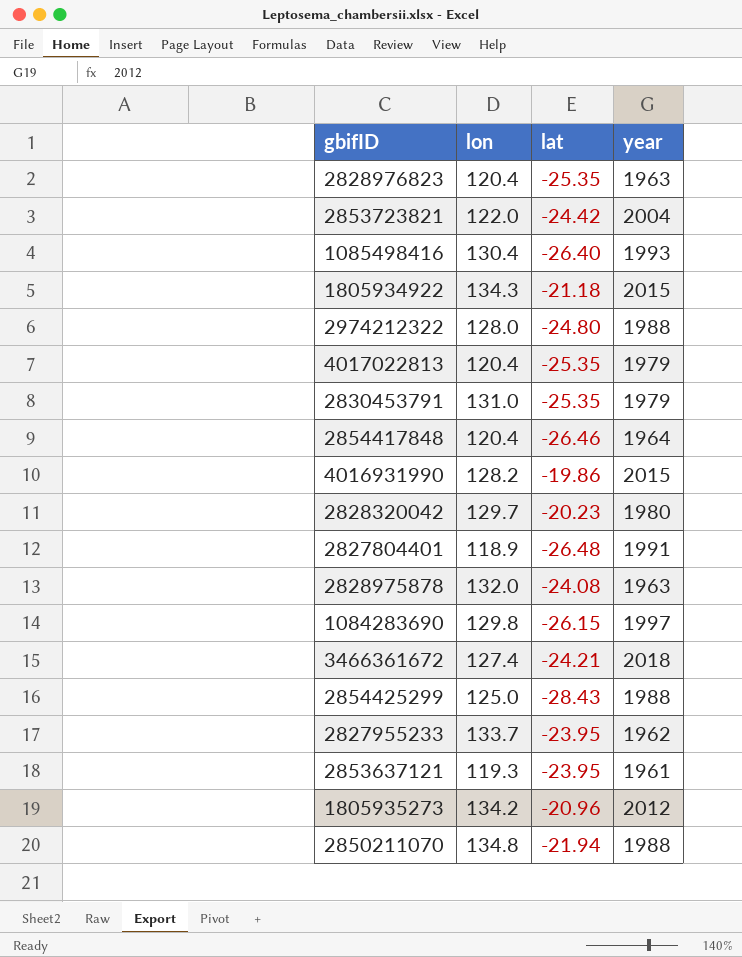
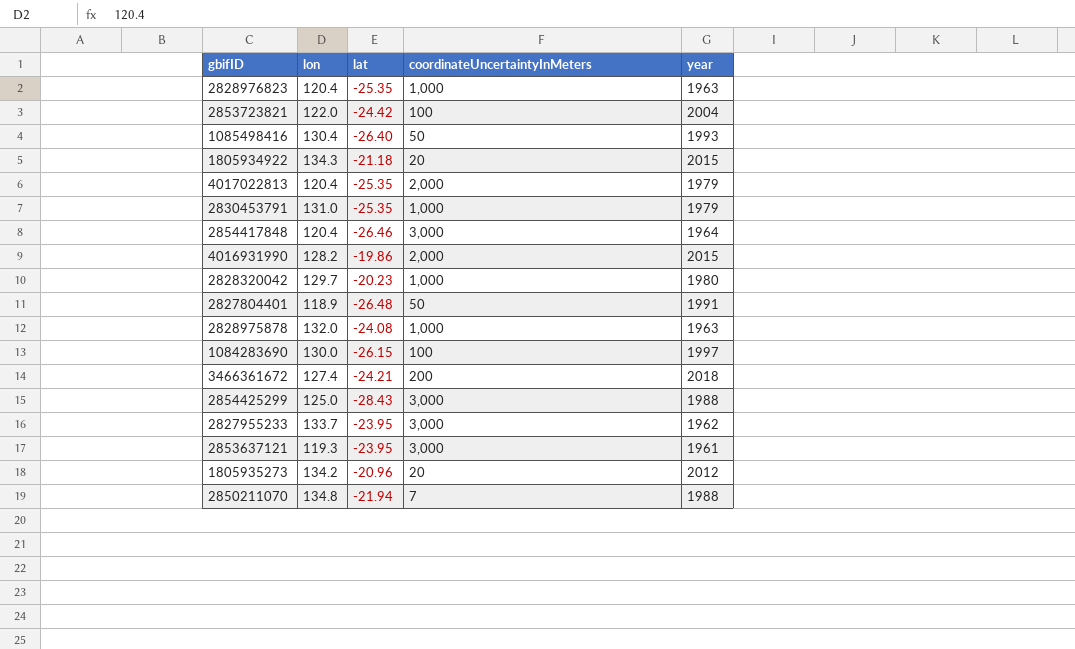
column coordinateUncertaintyInMeters | position: none -> 4
row 2974212322: 128.0 | -24.80 | 1988 -> none
1084283690 | lon: 129.8 -> 130.0

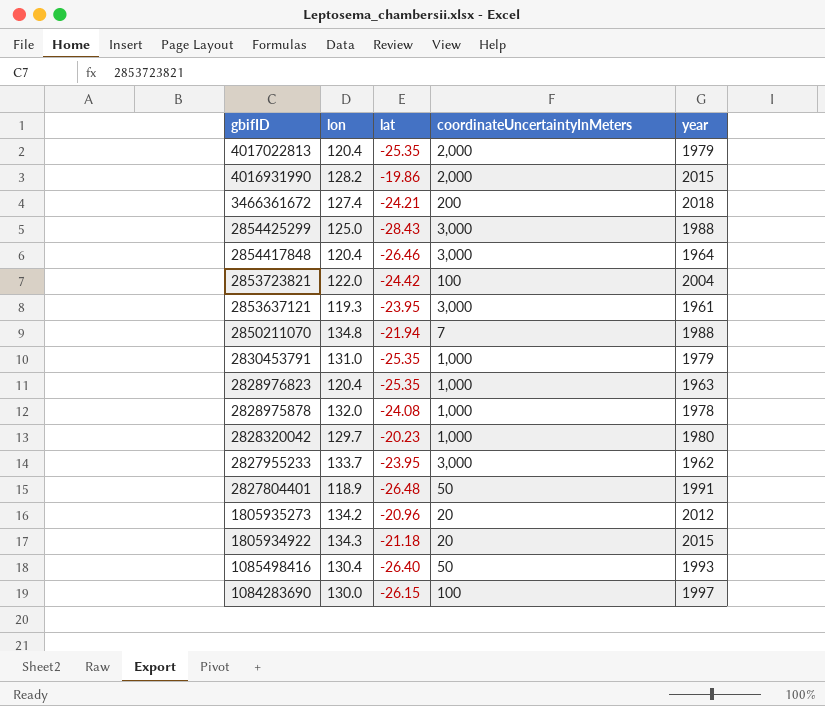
row order: none -> gbifID descending
2828975878 | year: 1963 -> 1978

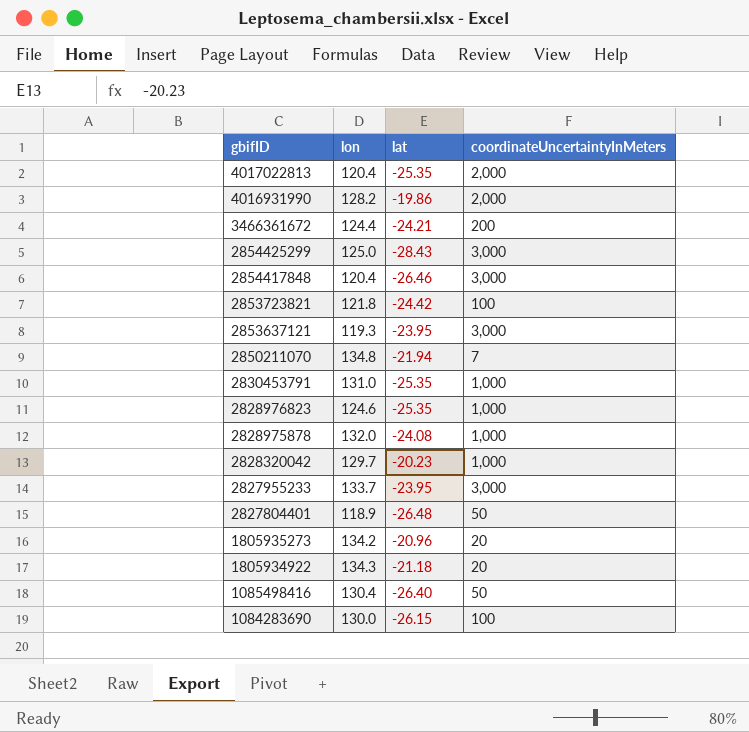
column year | position: 5 -> none
3466361672 | lon: 127.4 -> 124.4
2853723821 | lon: 122.0 -> 121.8
2828976823 | lon: 120.4 -> 124.6

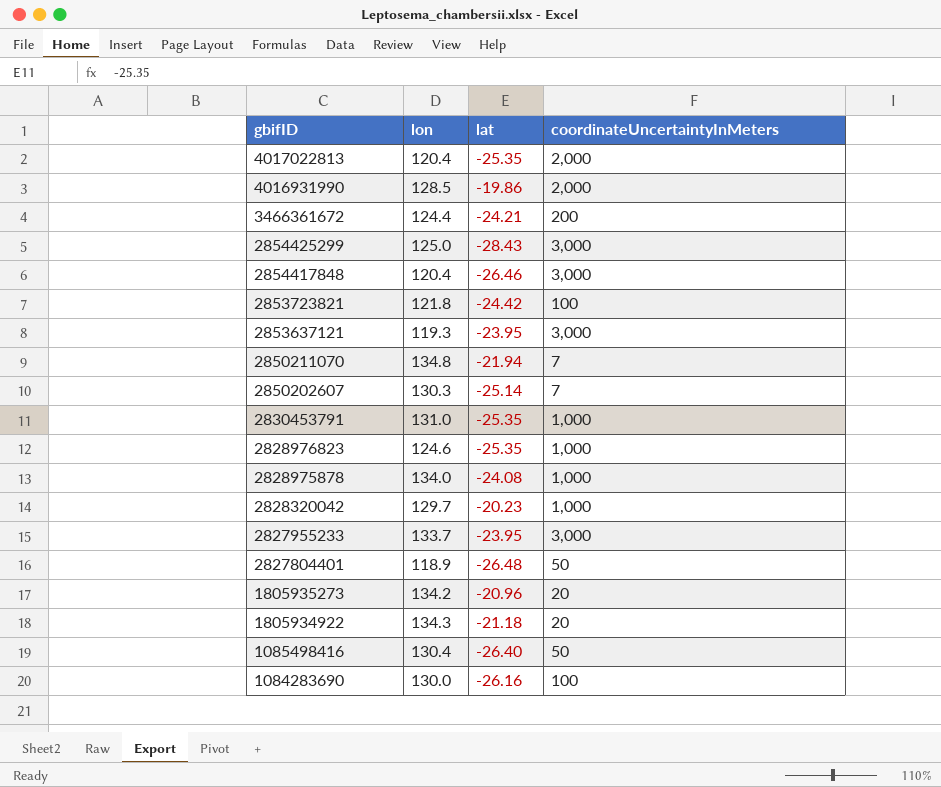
4016931990 | lon: 128.2 -> 128.5
row 2850202607: none -> 130.3 | -25.14 | 7
2828975878 | lon: 132.0 -> 134.0
1084283690 | lat: -26.15 -> -26.16

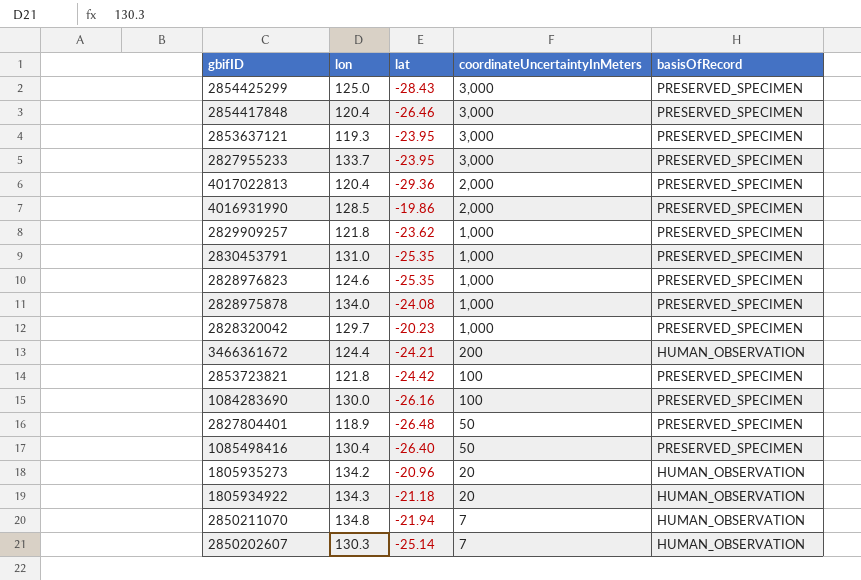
row order: gbifID descending -> coordinateUncertaintyInMeters descending
column basisOfRecord | position: none -> 5
4017022813 | lat: -25.35 -> -29.36
row 2829909257: none -> 121.8 | -23.62 | 1,000 | PRESERVED_SPECIMEN

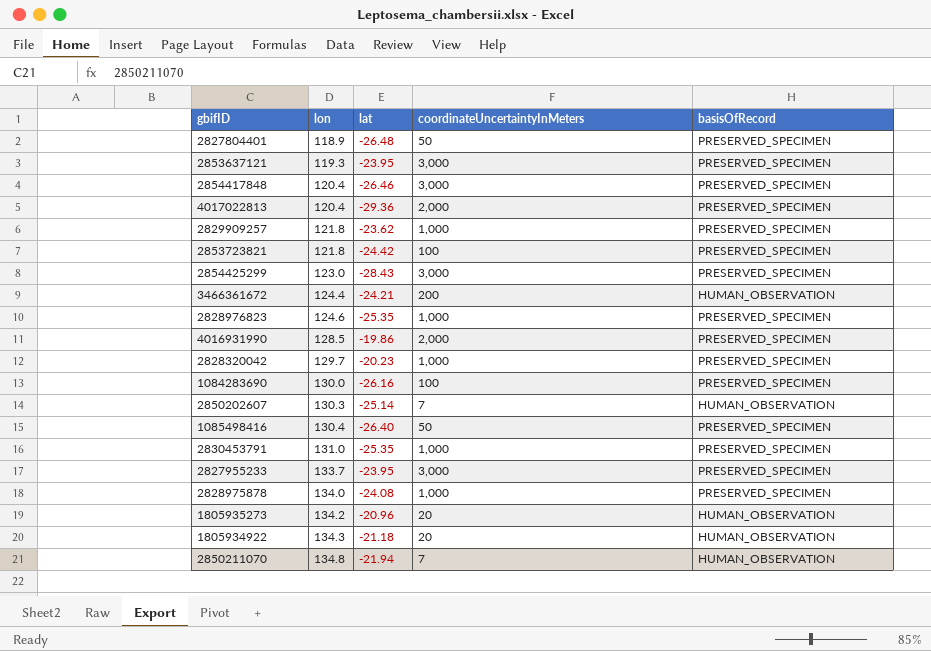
row order: coordinateUncertaintyInMeters descending -> lon ascending
2854425299 | lon: 125.0 -> 123.0

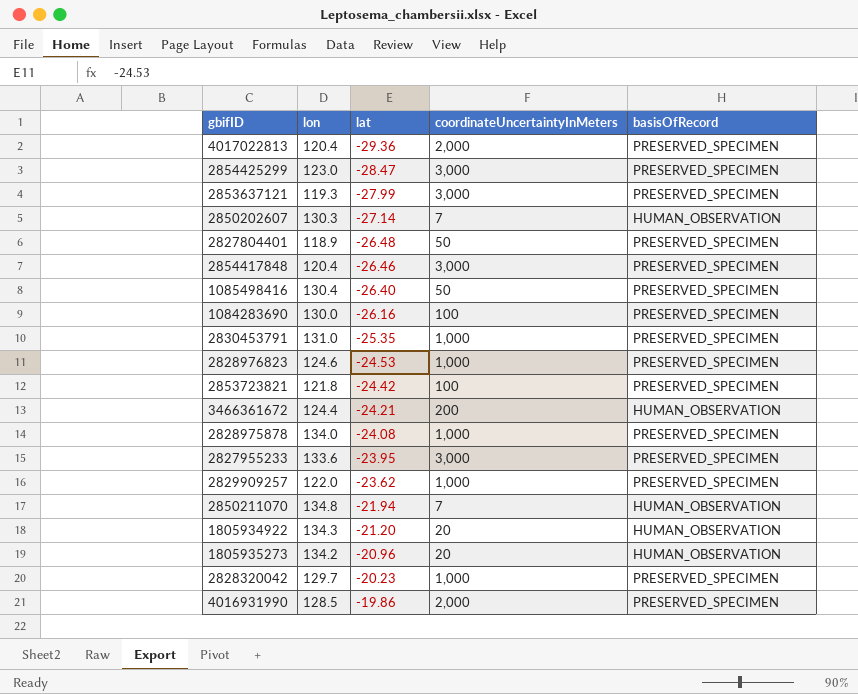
row order: lon ascending -> lat ascending
2854425299 | lat: -28.43 -> -28.47
2853637121 | lat: -23.95 -> -27.99
2850202607 | lat: -25.14 -> -27.14
2828976823 | lat: -25.35 -> -24.53
2827955233 | lon: 133.7 -> 133.6
2829909257 | lon: 121.8 -> 122.0
1805934922 | lat: -21.18 -> -21.20

